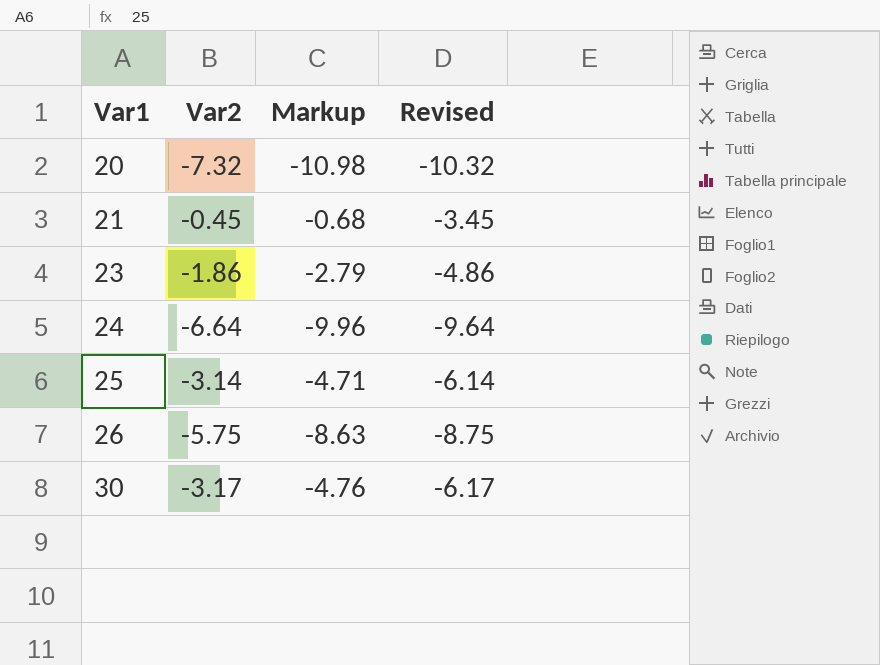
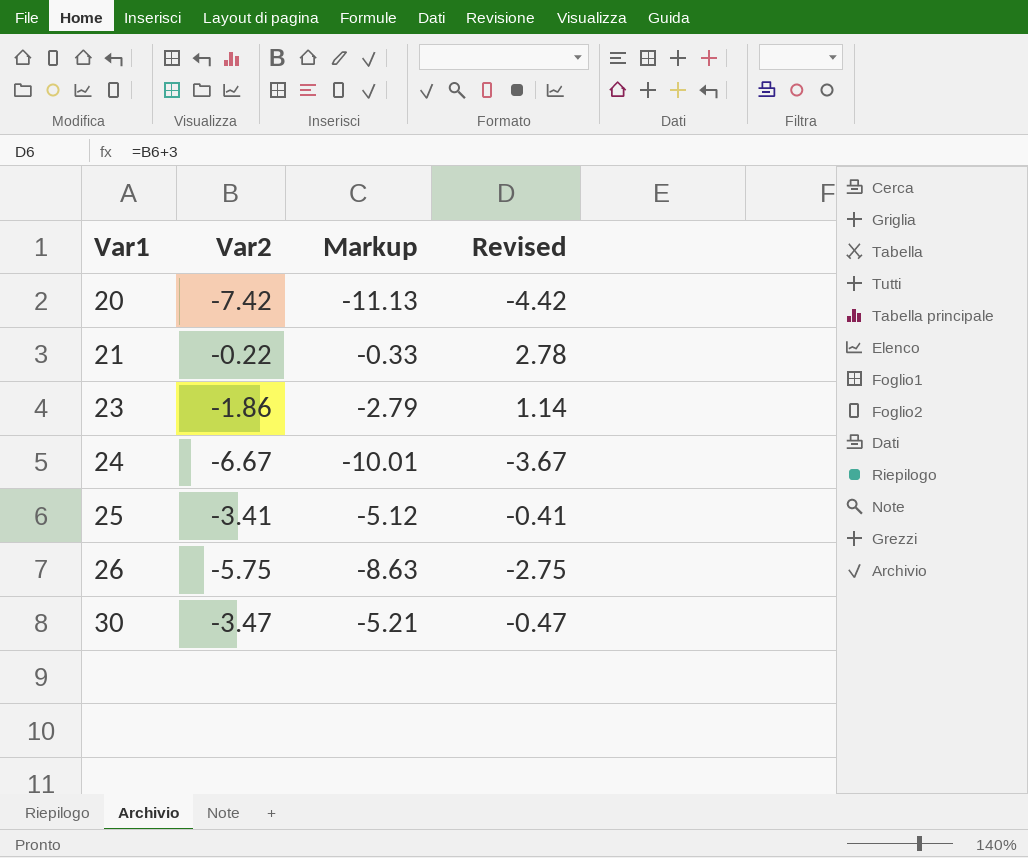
column Revised | formula: [Var2] - 3 -> [Var2] + 3
20 | Var2: -7.32 -> -7.42
20 | Markup: -10.98 -> -11.13
21 | Var2: -0.45 -> -0.22
21 | Markup: -0.68 -> -0.33
24 | Var2: -6.64 -> -6.67
24 | Markup: -9.96 -> -10.01
25 | Var2: -3.14 -> -3.41
25 | Markup: -4.71 -> -5.12
30 | Var2: -3.17 -> -3.47
30 | Markup: -4.76 -> -5.21

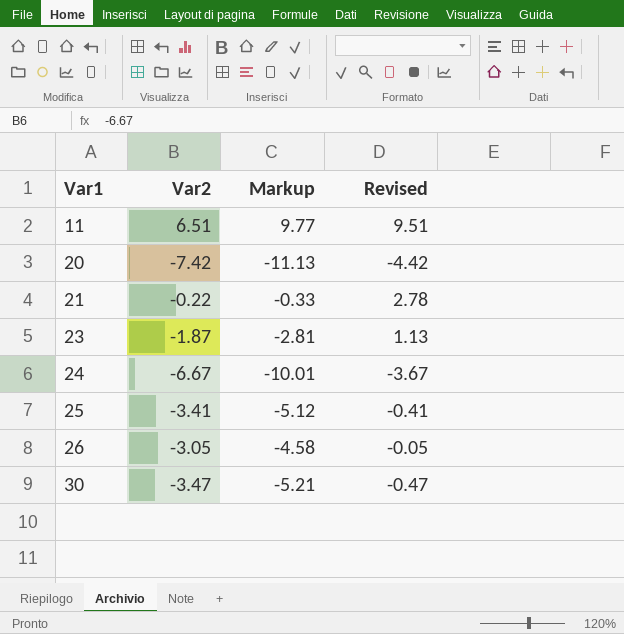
row 11: none -> 6.51 | 9.77 | 9.51
23 | Var2: -1.86 -> -1.87
23 | Markup: -2.79 -> -2.81
23 | Revised: 1.14 -> 1.13
26 | Var2: -5.75 -> -3.05
26 | Markup: -8.63 -> -4.58
26 | Revised: -2.75 -> -0.05

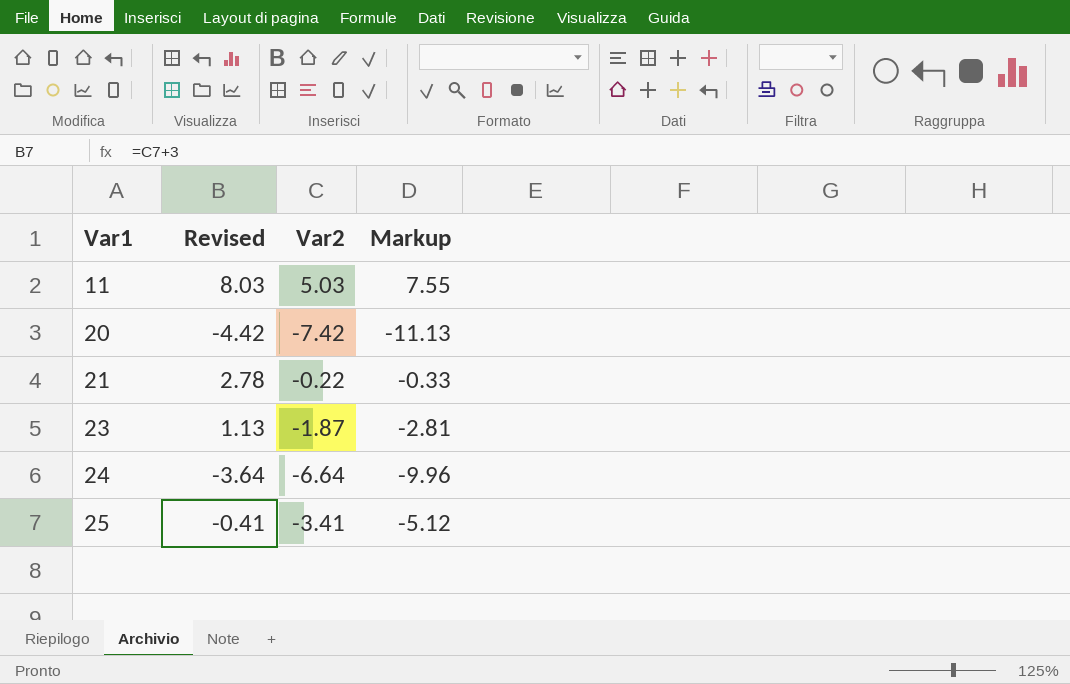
column Revised | position: 4 -> 2
row 26: -3.05 | -4.58 | -0.05 -> none
row 30: -3.47 | -5.21 | -0.47 -> none
11 | Revised: 9.51 -> 8.03
11 | Var2: 6.51 -> 5.03
11 | Markup: 9.77 -> 7.55
24 | Revised: -3.67 -> -3.64
24 | Var2: -6.67 -> -6.64
24 | Markup: -10.01 -> -9.96

